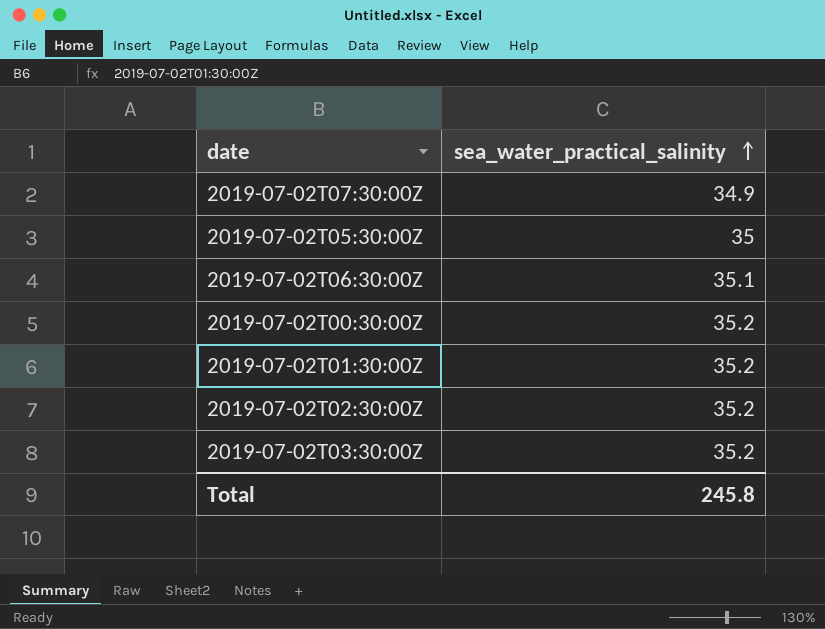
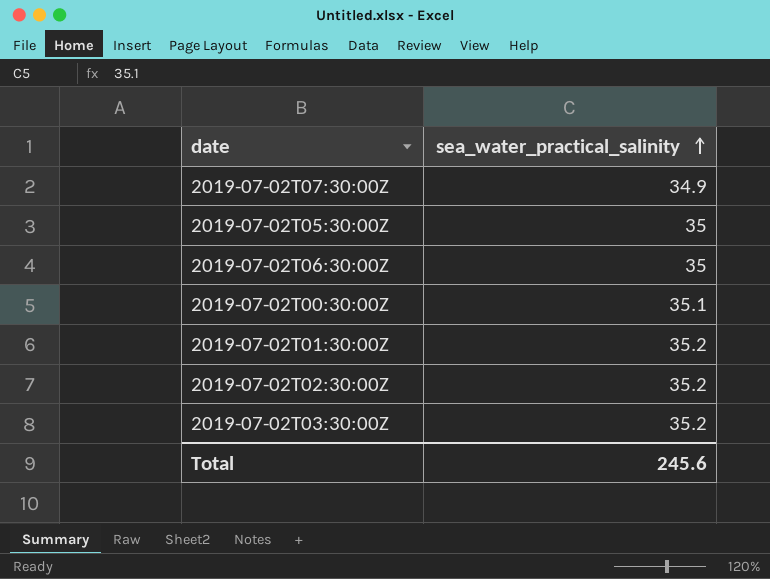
2019-07-02T06:30:00Z | sea_water_practical_salinity: 35.1 -> 35
2019-07-02T00:30:00Z | sea_water_practical_salinity: 35.2 -> 35.1
Total | sea_water_practical_salinity: 245.8 -> 245.6

